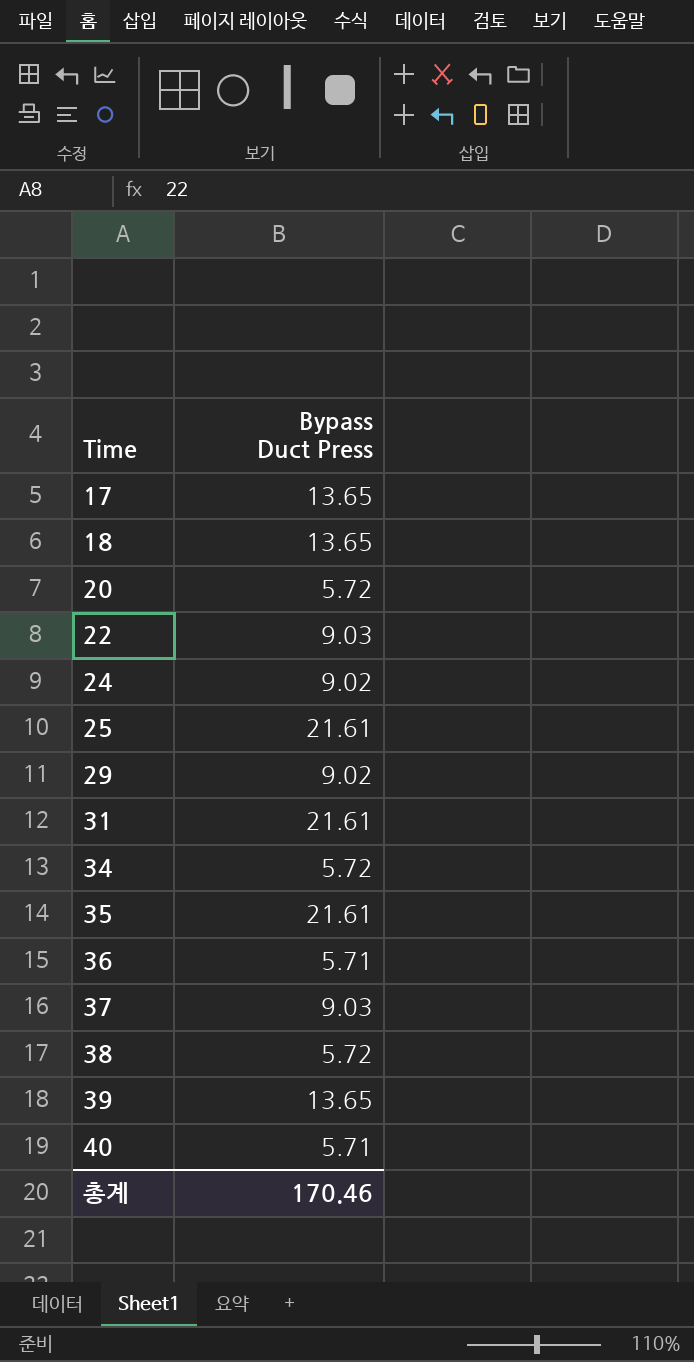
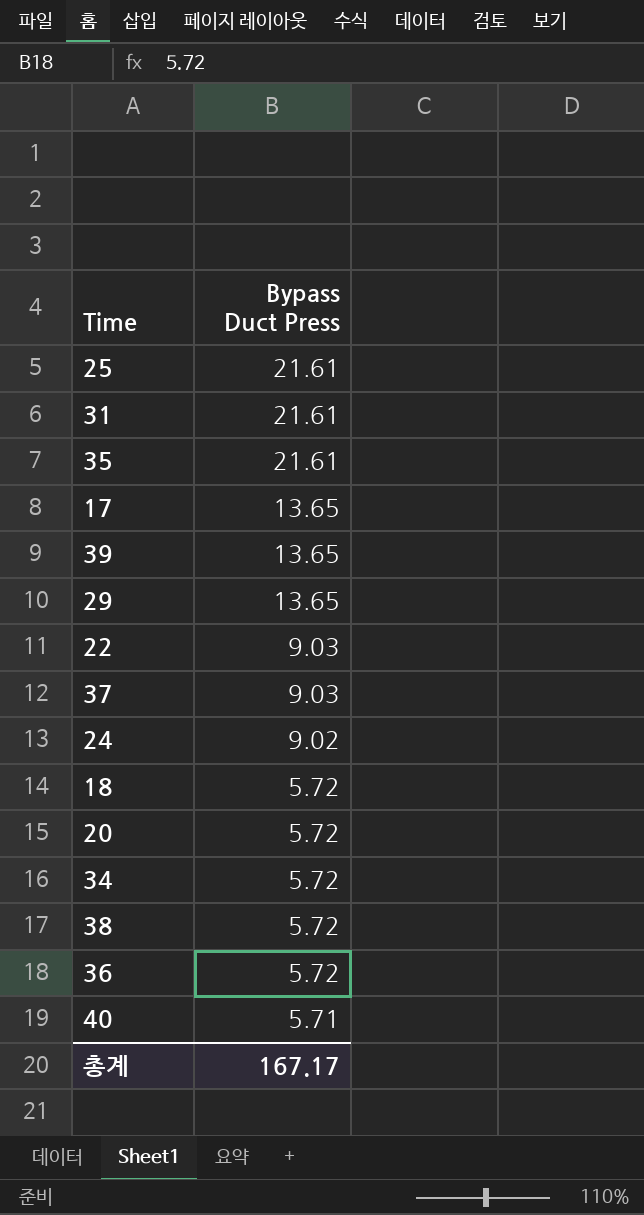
row order: Time ascending -> Bypass Duct Press descending
29 | Bypass Duct Press: 9.02 -> 13.65
18 | Bypass Duct Press: 13.65 -> 5.72
36 | Bypass Duct Press: 5.71 -> 5.72
총계 | Bypass Duct Press: 170.46 -> 167.17

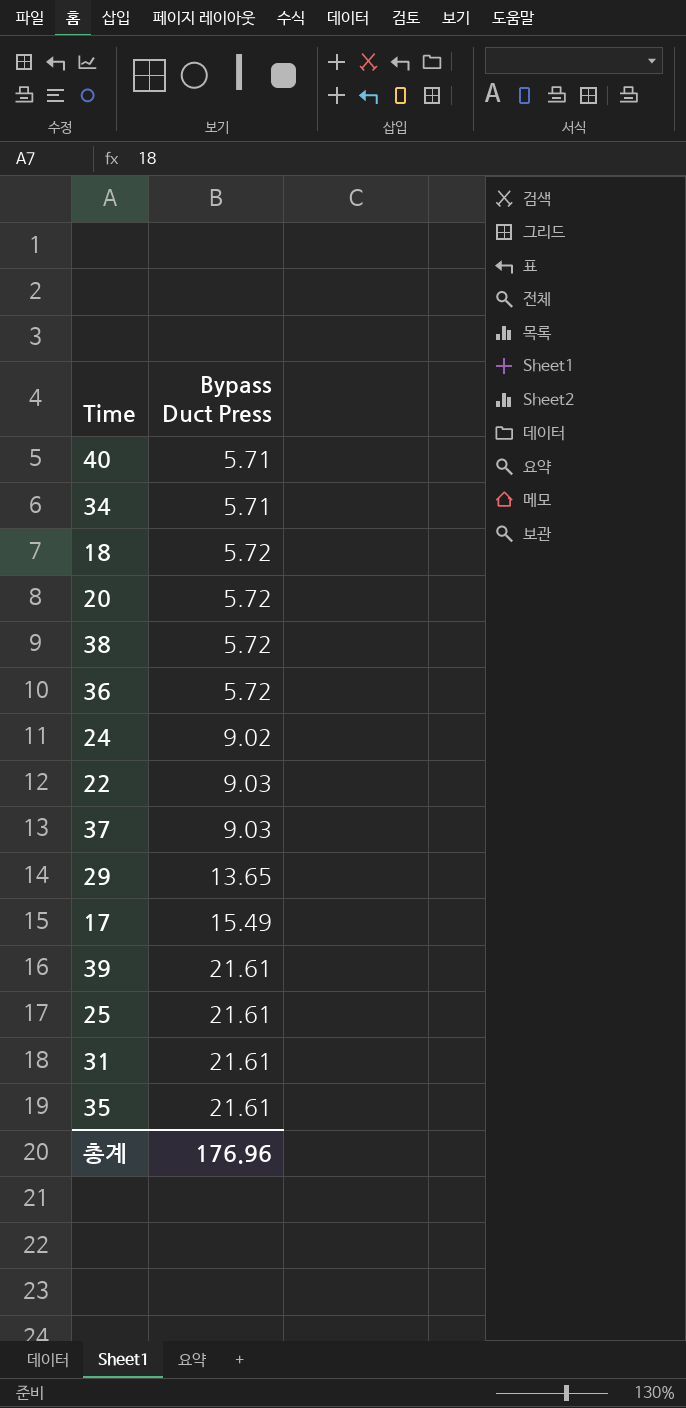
row order: Bypass Duct Press descending -> Bypass Duct Press ascending
34 | Bypass Duct Press: 5.72 -> 5.71
17 | Bypass Duct Press: 13.65 -> 15.49
39 | Bypass Duct Press: 13.65 -> 21.61
총계 | Bypass Duct Press: 167.17 -> 176.96

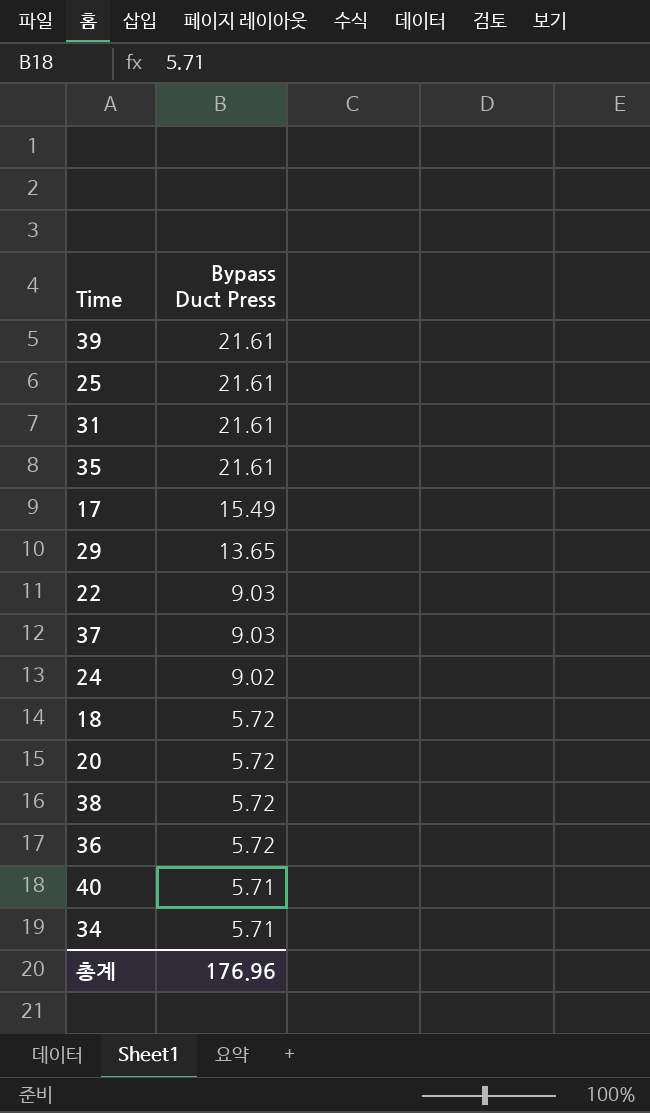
row order: Bypass Duct Press ascending -> Bypass Duct Press descending

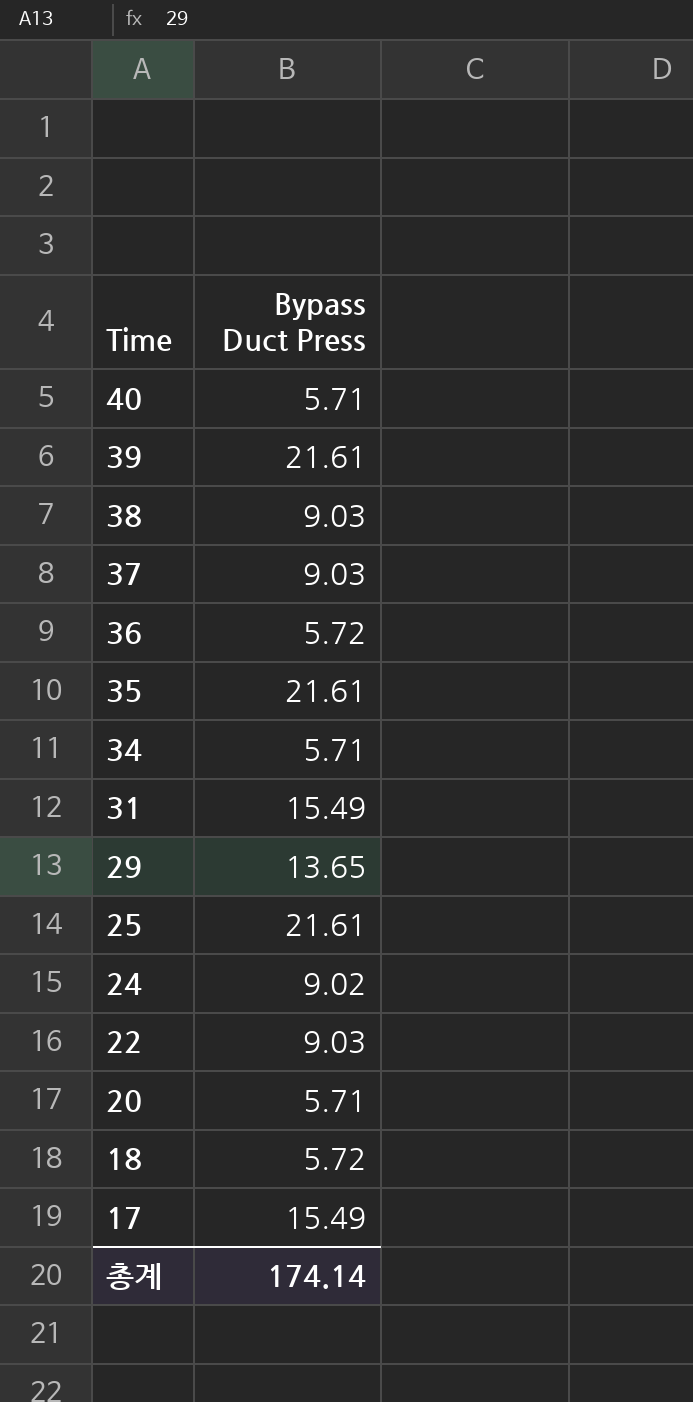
row order: Bypass Duct Press descending -> Time descending
38 | Bypass Duct Press: 5.72 -> 9.03
31 | Bypass Duct Press: 21.61 -> 15.49
20 | Bypass Duct Press: 5.72 -> 5.71
총계 | Bypass Duct Press: 176.96 -> 174.14

